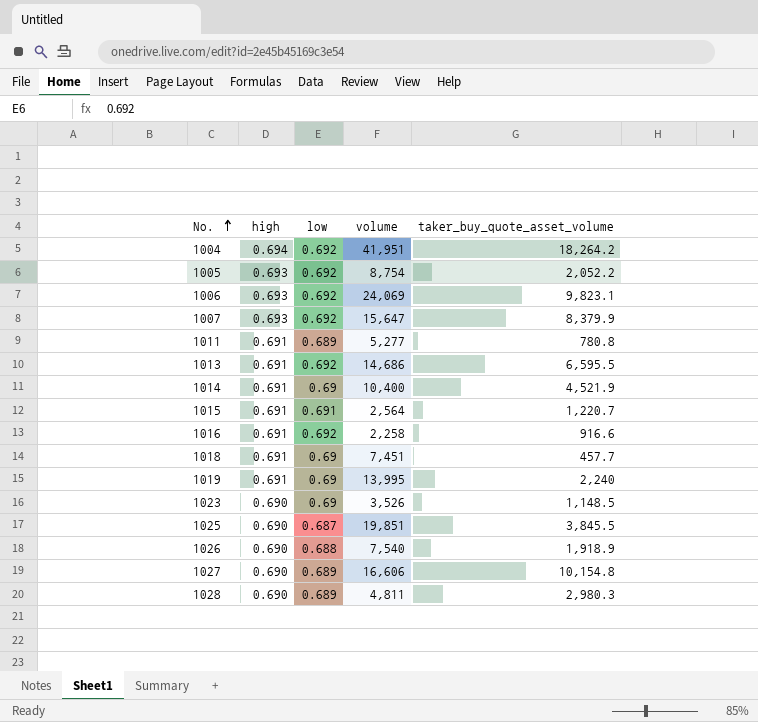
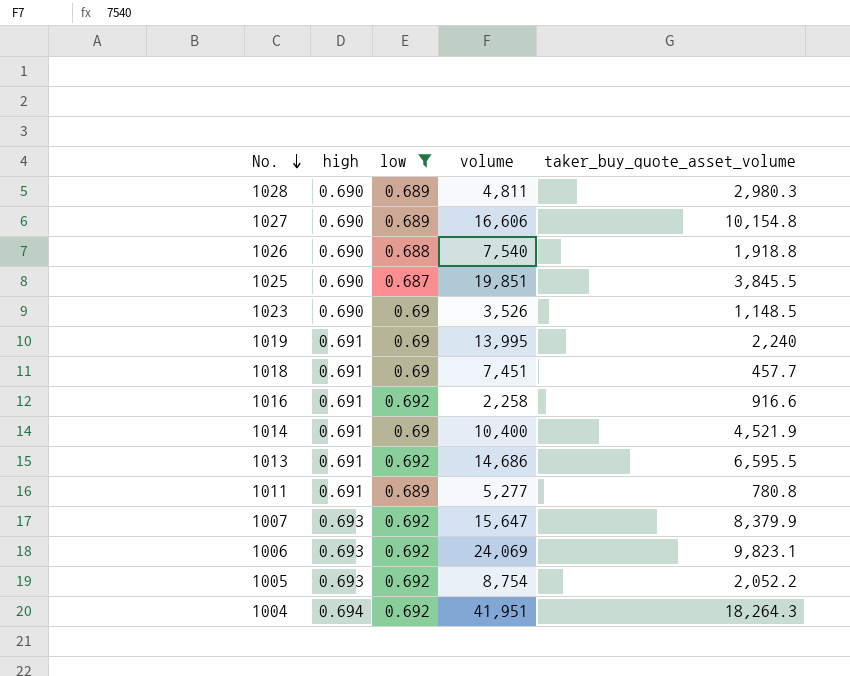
filter: none -> low != 0.691
row order: No. ascending -> No. descending
1026 | taker_buy_quote_asset_volume: 1,918.9 -> 1,918.8
1004 | taker_buy_quote_asset_volume: 18,264.2 -> 18,264.3

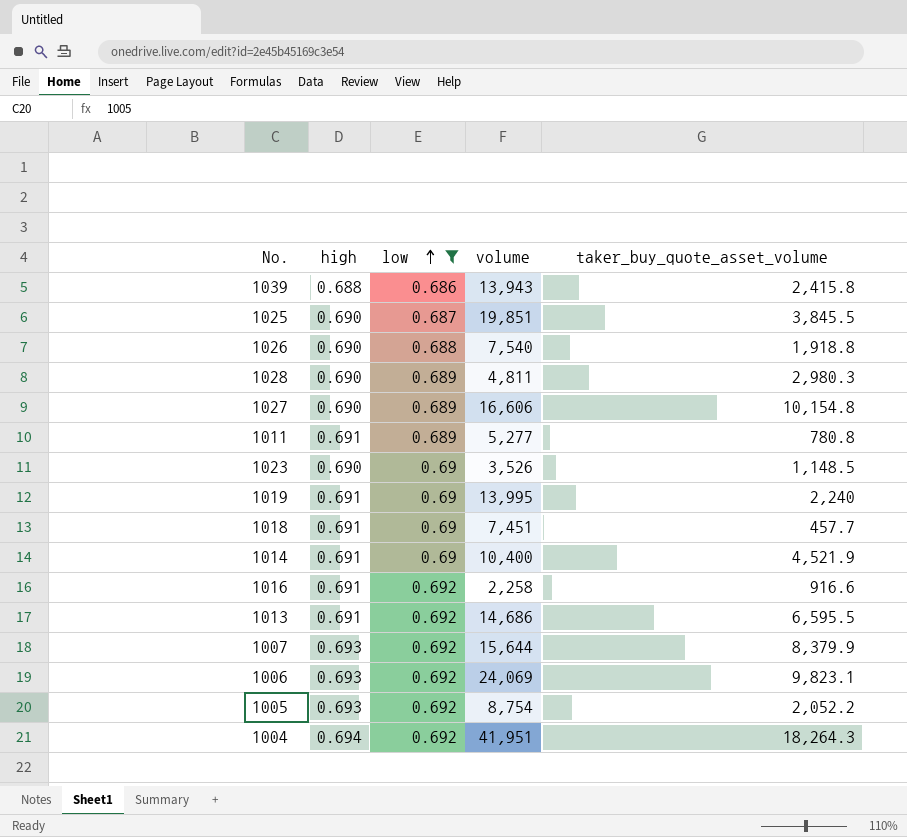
row order: No. descending -> low ascending
row 1039: none -> 0.688 | 0.686 | 13,943 | 2,415.8
1007 | volume: 15,647 -> 15,644

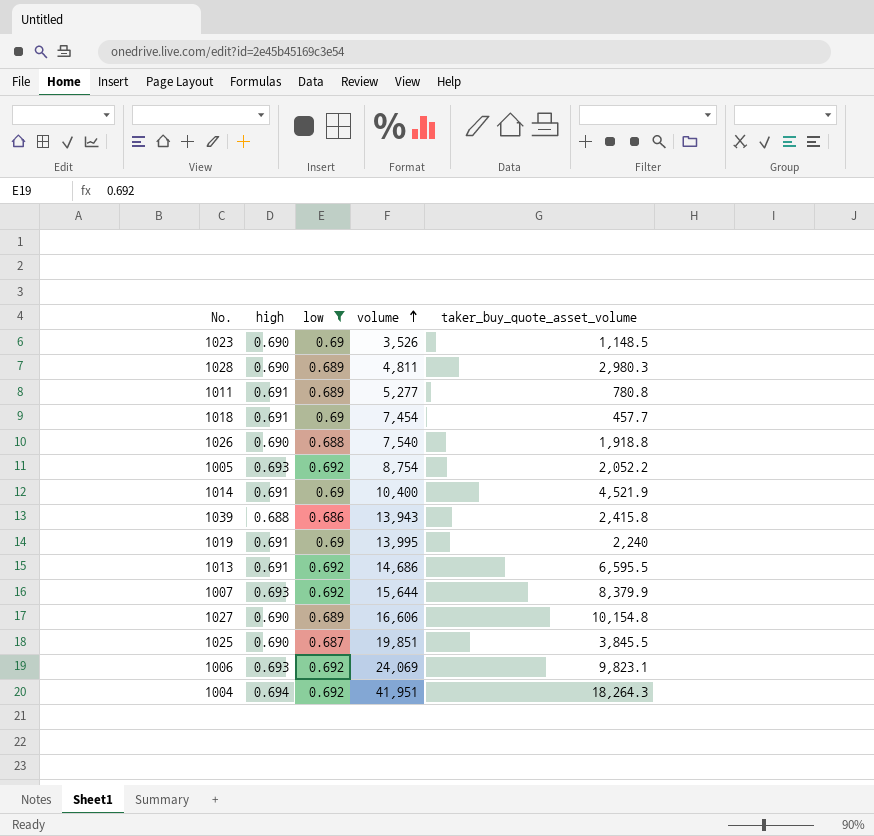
row order: low ascending -> volume ascending
row 1016: 0.691 | 0.692 | 2,258 | 916.6 -> none
1018 | volume: 7,451 -> 7,454

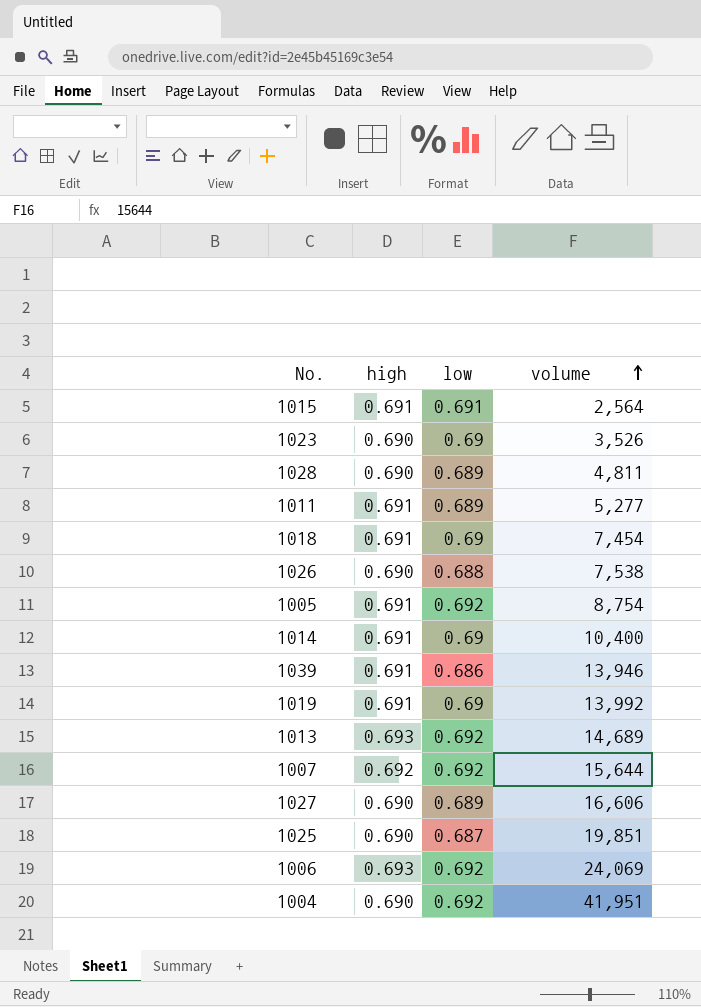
filter: low != 0.691 -> none
column taker_buy_quote_asset_volume | position: 5 -> none
1026 | volume: 7,540 -> 7,538
1005 | high: 0.693 -> 0.691
1039 | high: 0.688 -> 0.691
1039 | volume: 13,943 -> 13,946
1019 | volume: 13,995 -> 13,992
1013 | high: 0.691 -> 0.693
1013 | volume: 14,686 -> 14,689
1007 | high: 0.693 -> 0.692
1004 | high: 0.694 -> 0.690

